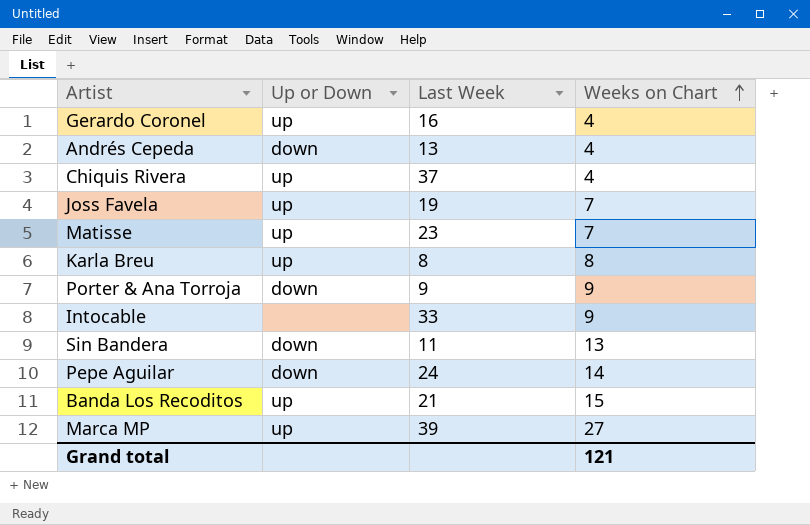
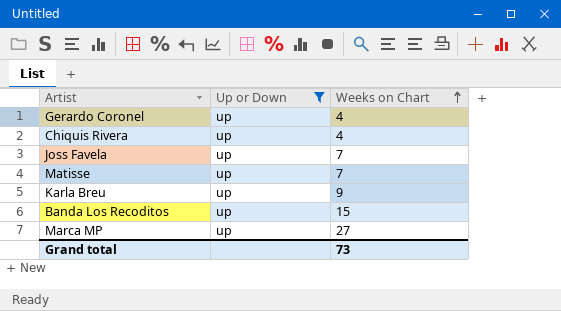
filter: none -> Up or Down = up
column Last Week | position: 3 -> none
Karla Breu | Weeks on Chart: 8 -> 9
Grand total | Weeks on Chart: 121 -> 73

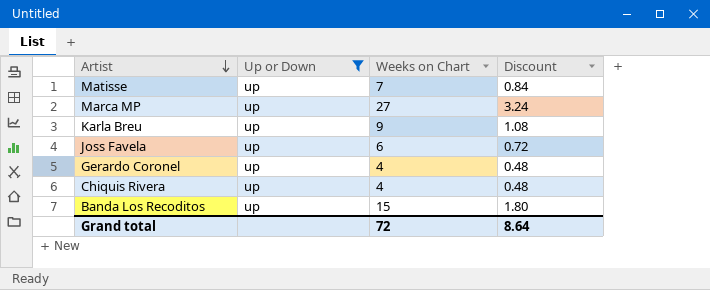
row order: Weeks on Chart ascending -> Artist descending
column Discount | formula: none -> [Weeks on Chart] * 0.12
Joss Favela | Weeks on Chart: 7 -> 6
Grand total | Weeks on Chart: 73 -> 72

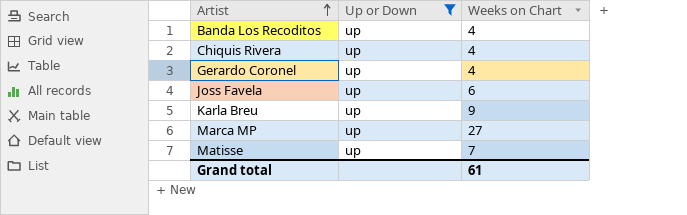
row order: Artist descending -> Artist ascending
column Discount | formula: [Weeks on Chart] * 0.12 -> none
Banda Los Recoditos | Weeks on Chart: 15 -> 4
Grand total | Weeks on Chart: 72 -> 61

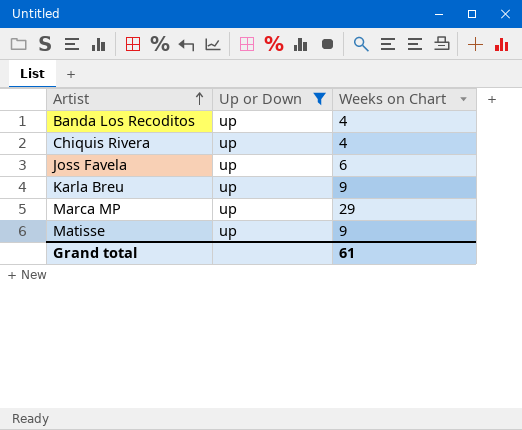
row Gerardo Coronel: up | 4 -> none
Marca MP | Weeks on Chart: 27 -> 29
Matisse | Weeks on Chart: 7 -> 9

